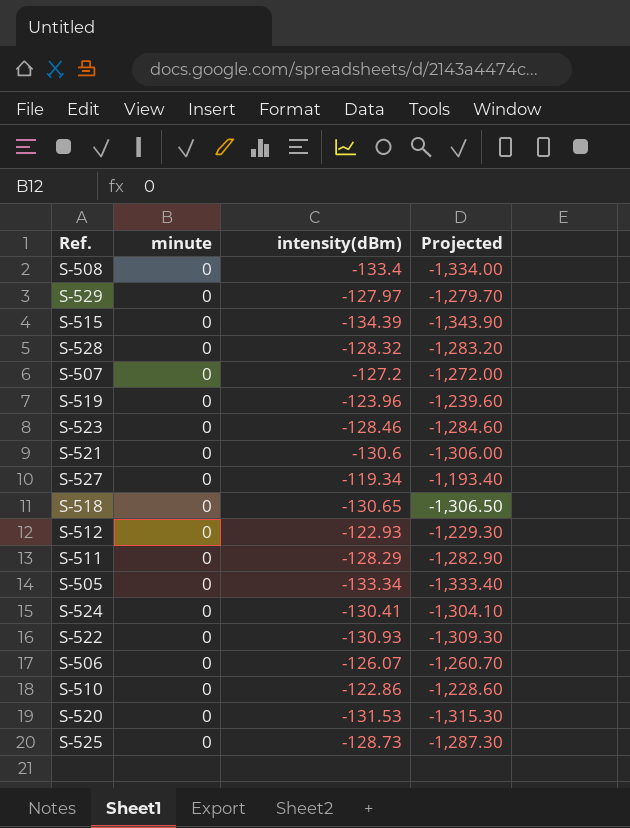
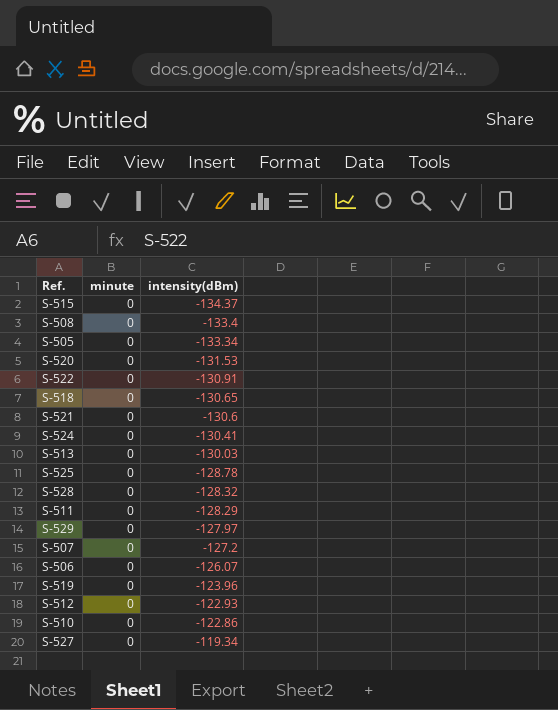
row order: none -> intensity(dBm) ascending
column Projected | formula: [intensity(dBm)] * 10 -> none
row S-523: 0 | -128.46 | -1,284.60 -> none
S-515 | intensity(dBm): -134.39 -> -134.37
S-522 | intensity(dBm): -130.93 -> -130.91
row S-513: none -> 0 | -130.03
S-525 | intensity(dBm): -128.73 -> -128.78

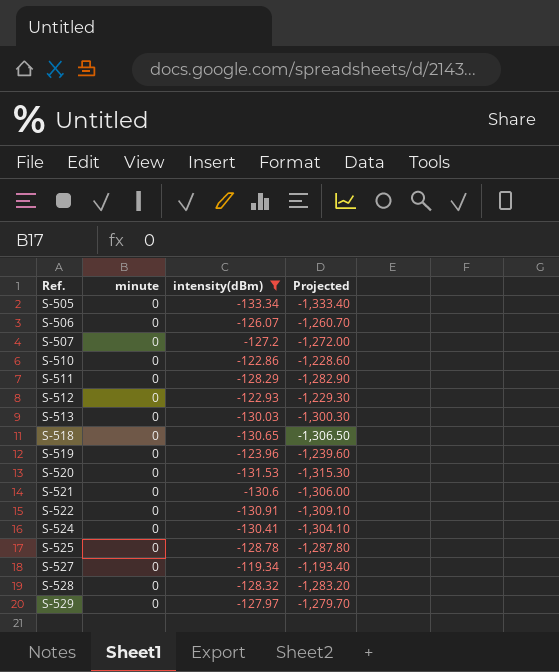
filter: none -> intensity(dBm) >= -133.34
row order: intensity(dBm) ascending -> Ref. ascending
column Projected | formula: none -> [intensity(dBm)] * 10

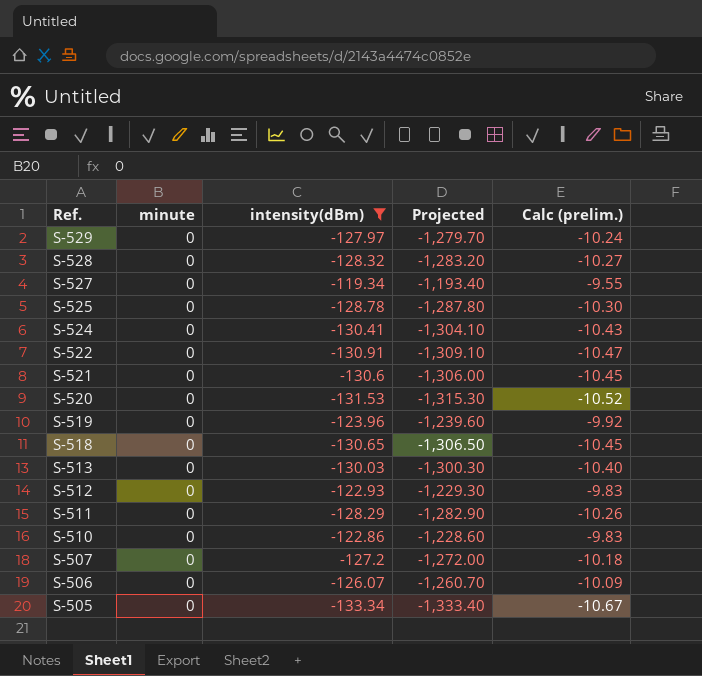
row order: Ref. ascending -> Ref. descending
column Calc (prelim.) | formula: none -> [intensity(dBm)] * 0.08

